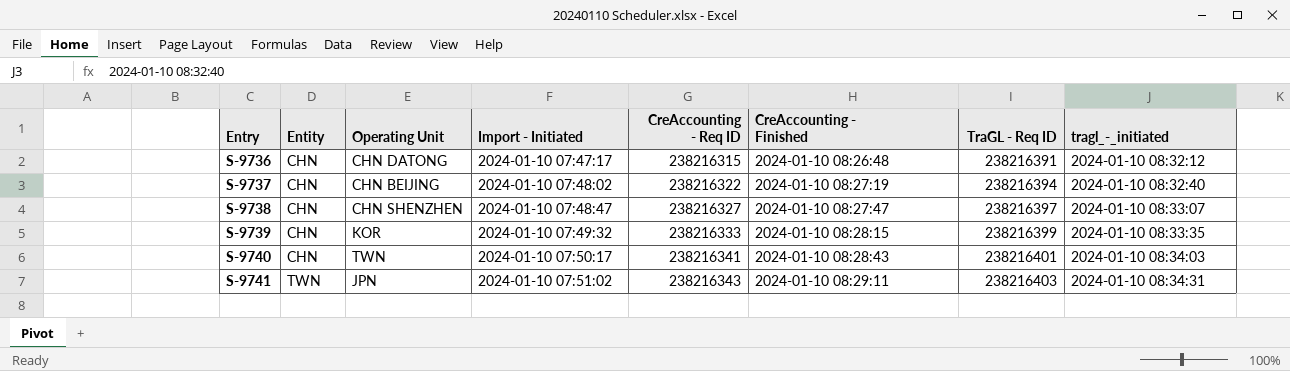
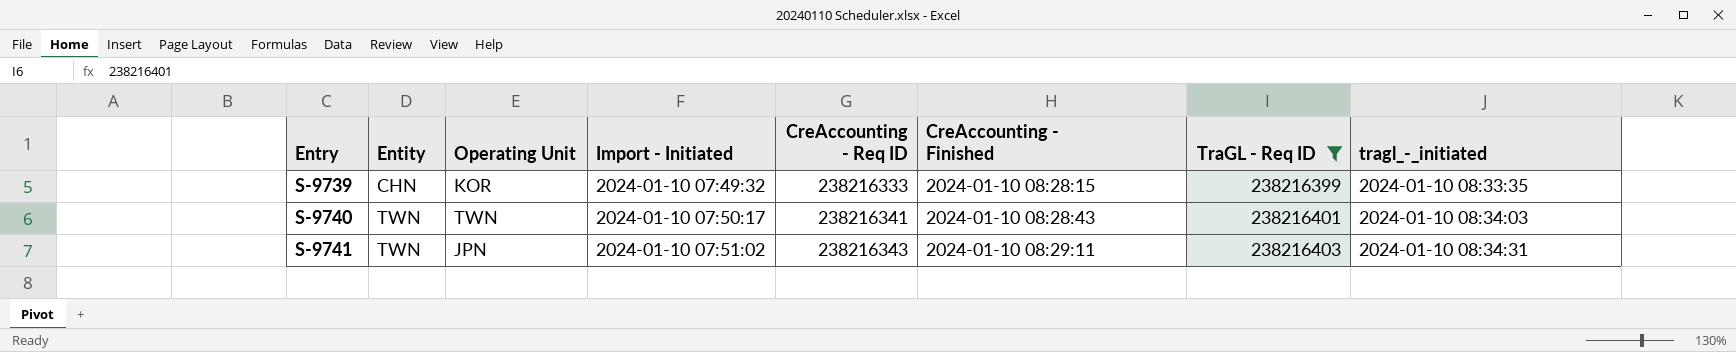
filter: none -> TraGL - Req ID >= 238216399
S-9740 | Entity: CHN -> TWN

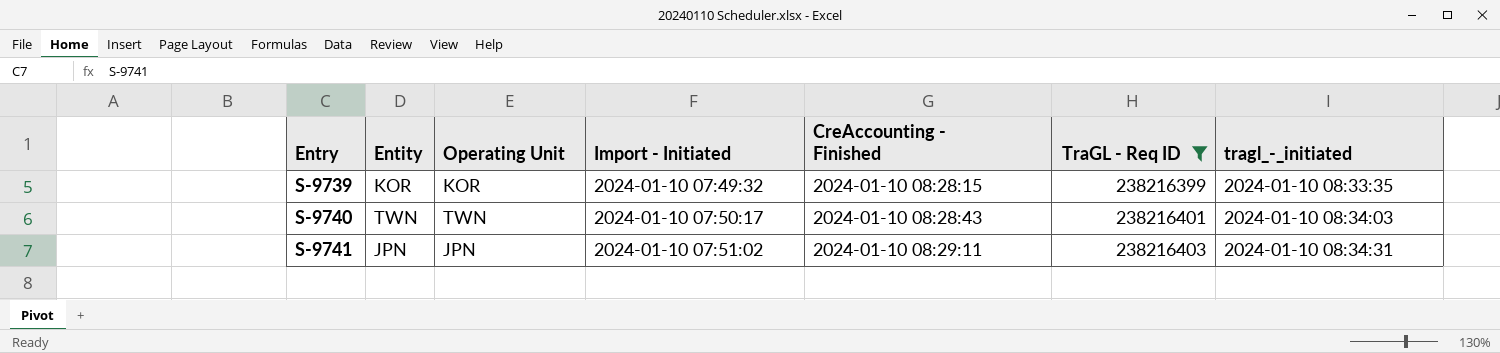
column CreAccounting - Req ID | position: 5 -> none
S-9739 | Entity: CHN -> KOR
S-9741 | Entity: TWN -> JPN

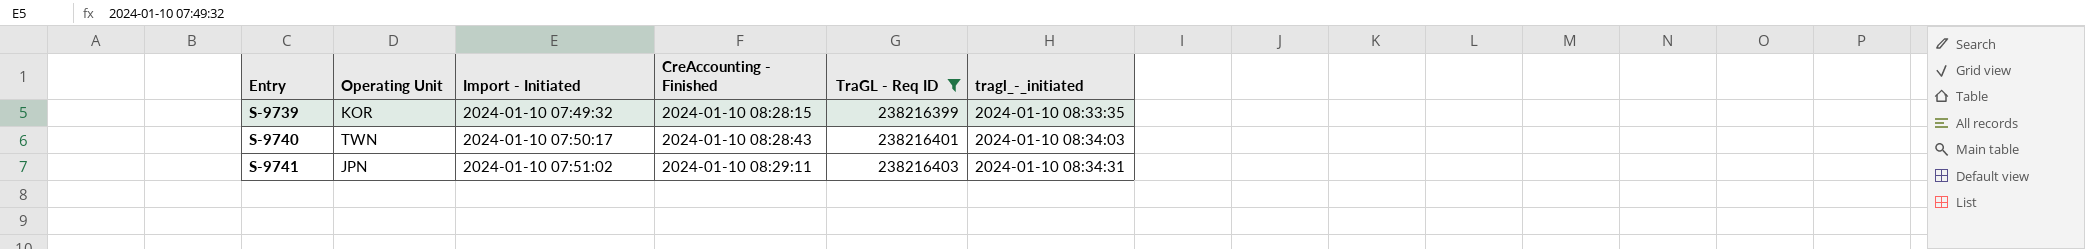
column Entity | position: 2 -> none

